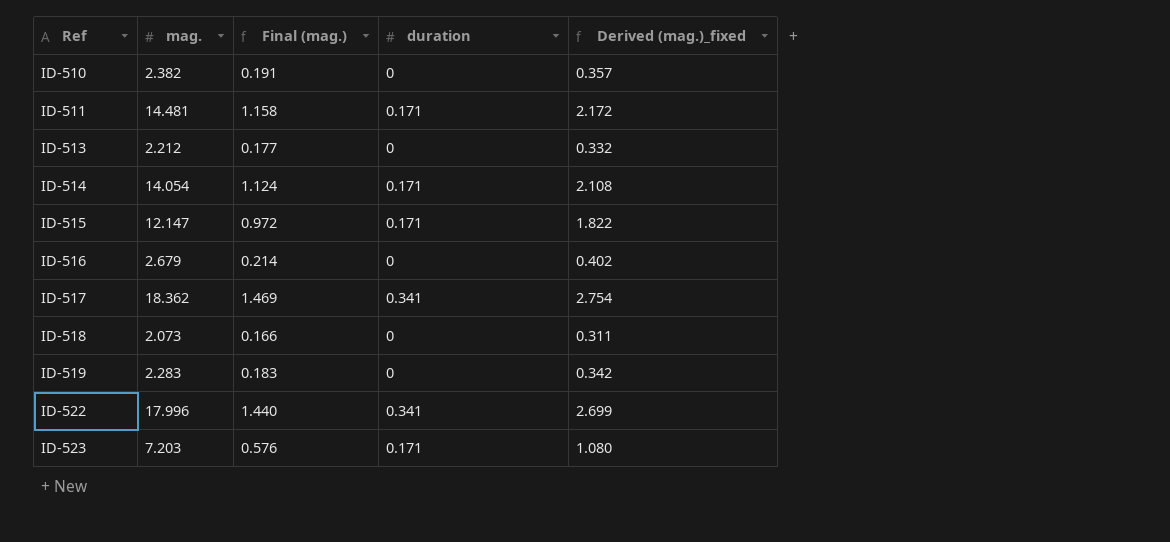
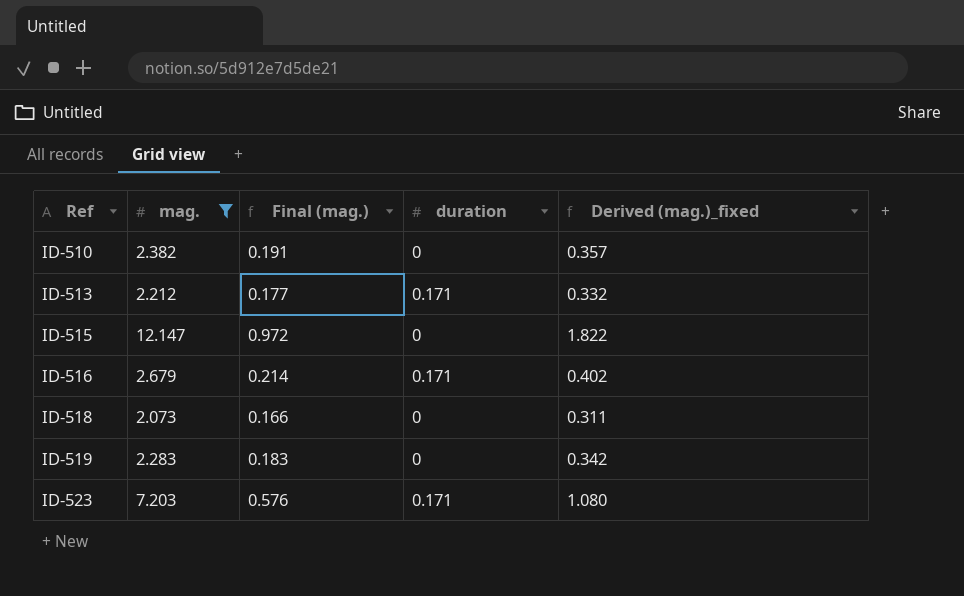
filter: none -> mag. <= 12.147
ID-513 | duration: 0 -> 0.171
ID-515 | duration: 0.171 -> 0
ID-516 | duration: 0 -> 0.171

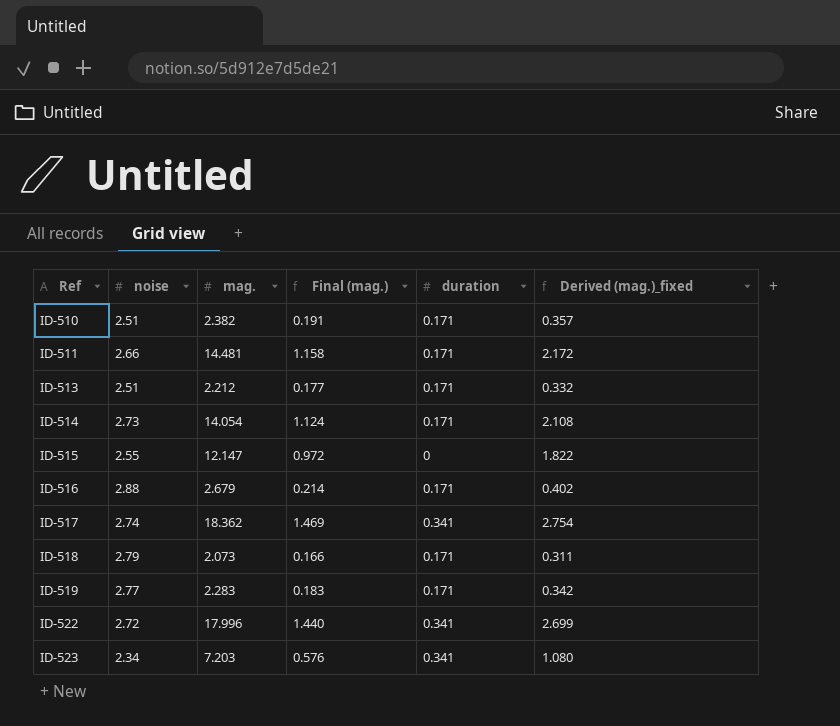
filter: mag. <= 12.147 -> none
column noise | position: none -> 2
ID-510 | duration: 0 -> 0.171
ID-518 | duration: 0 -> 0.171
ID-519 | duration: 0 -> 0.171
ID-523 | duration: 0.171 -> 0.341

